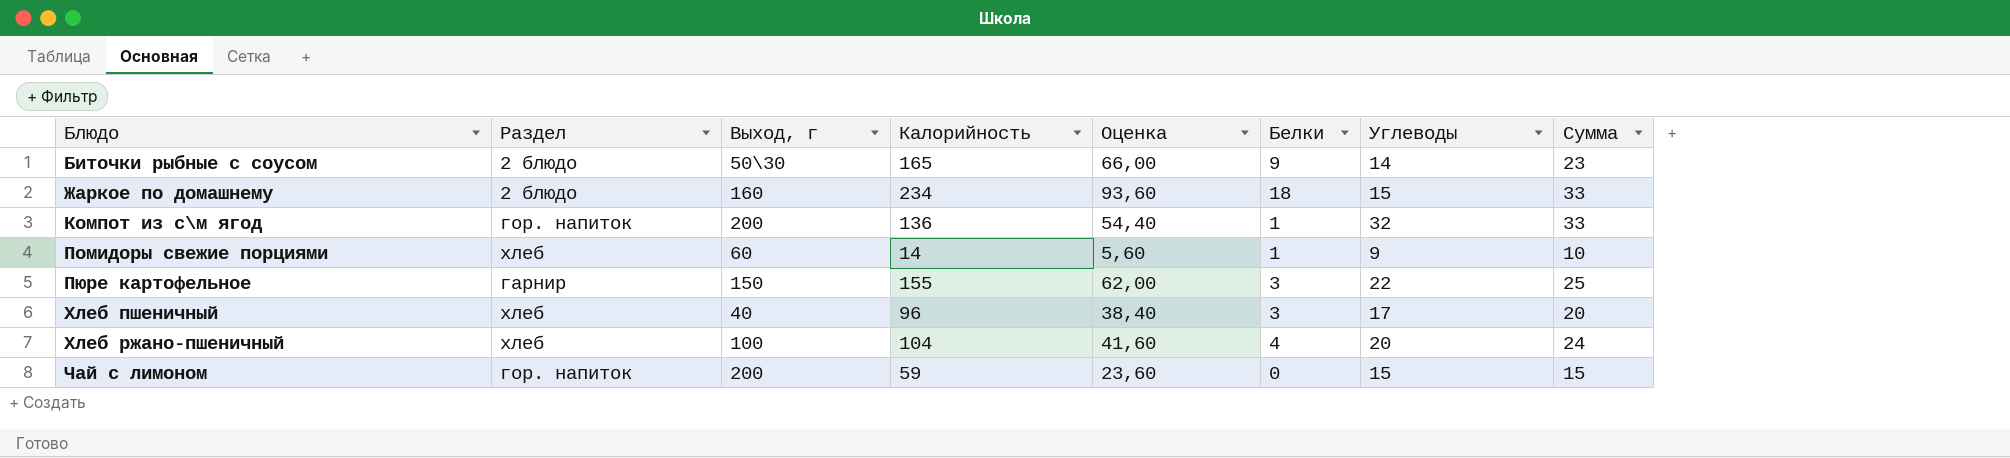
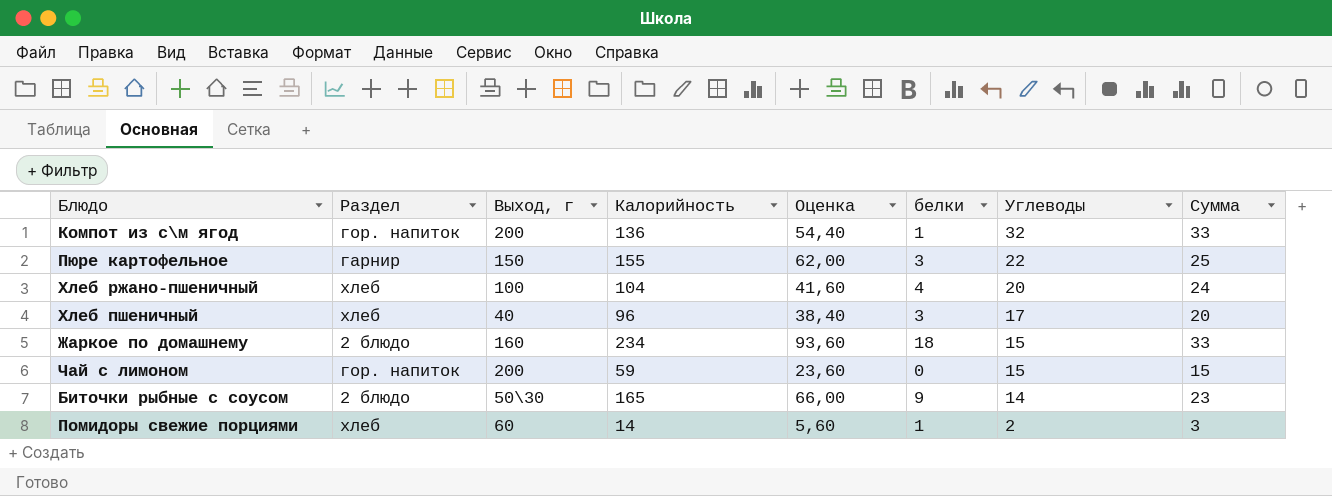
row order: Блюдо ascending -> Углеводы descending
column name: Белки -> белки
Помидоры свежие порциями | Углеводы: 9 -> 2
Помидоры свежие порциями | Сумма: 10 -> 3

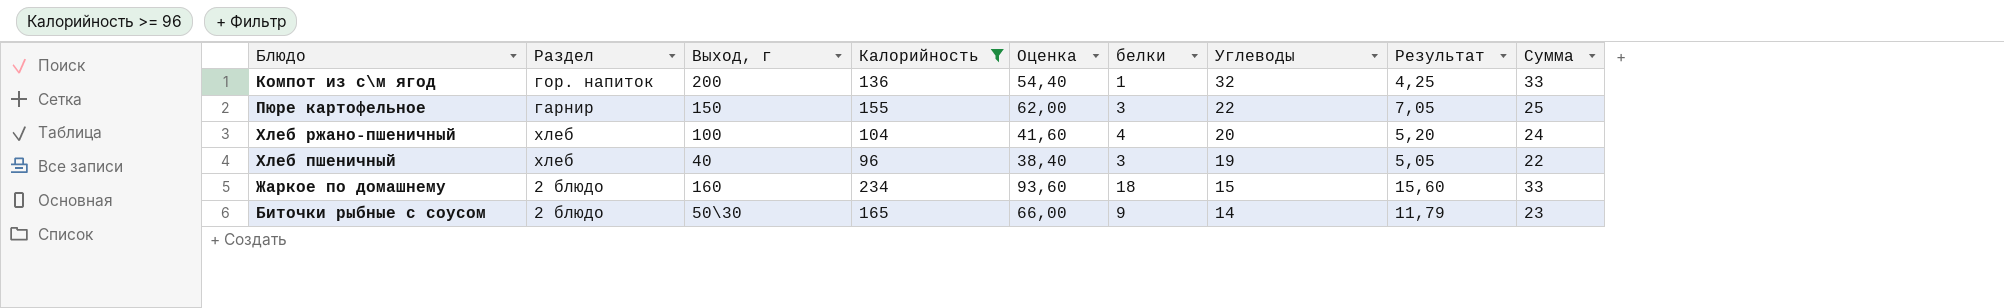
filter: none -> Калорийность >= 96
column Результат | formula: none -> [Калорийность] / [Углеводы]
Хлеб пшеничный | Углеводы: 17 -> 19
Хлеб пшеничный | Сумма: 20 -> 22

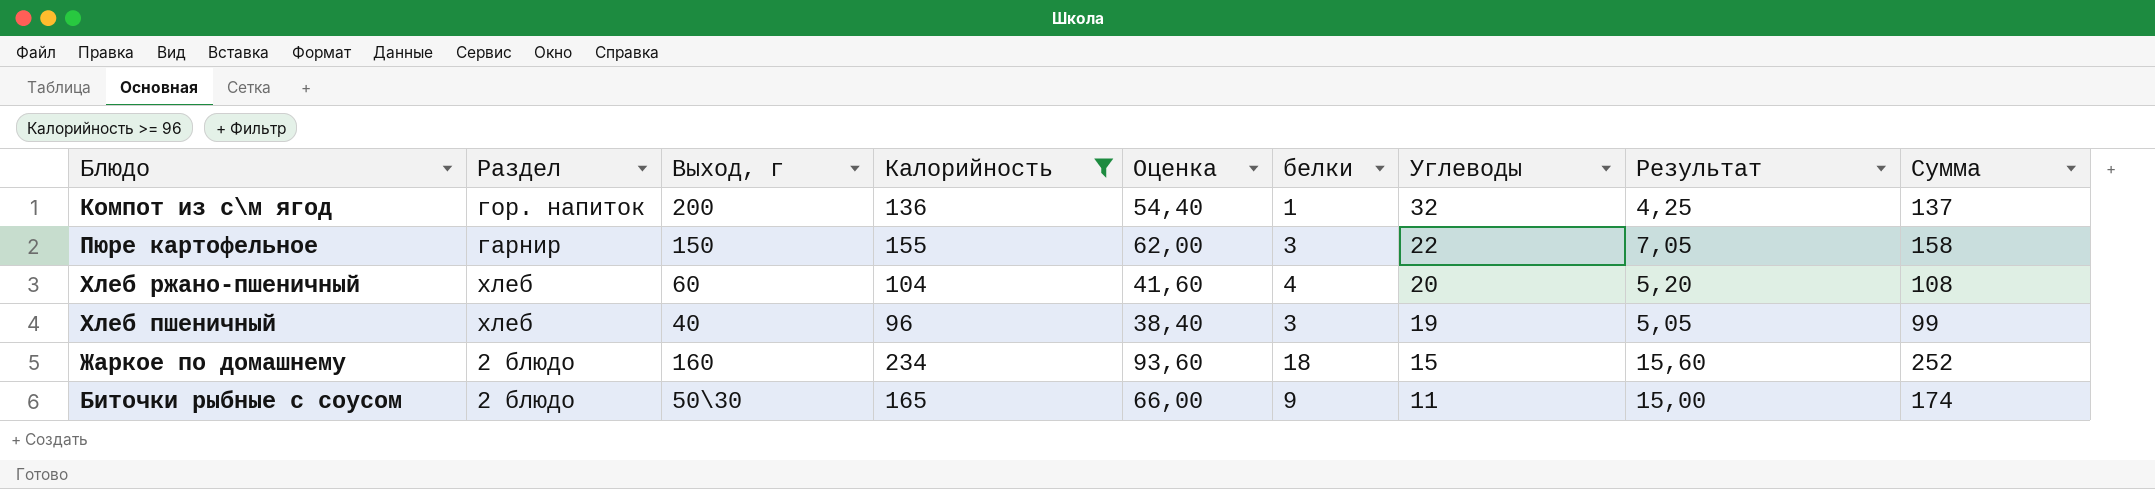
column Сумма | formula: [белки] + [Углеводы] -> [Калорийность] + [белки]
Хлеб ржано-пшеничный | Выход, г: 100 -> 60
Биточки рыбные с соусом | Углеводы: 14 -> 11
Биточки рыбные с соусом | Результат: 11,79 -> 15,00

